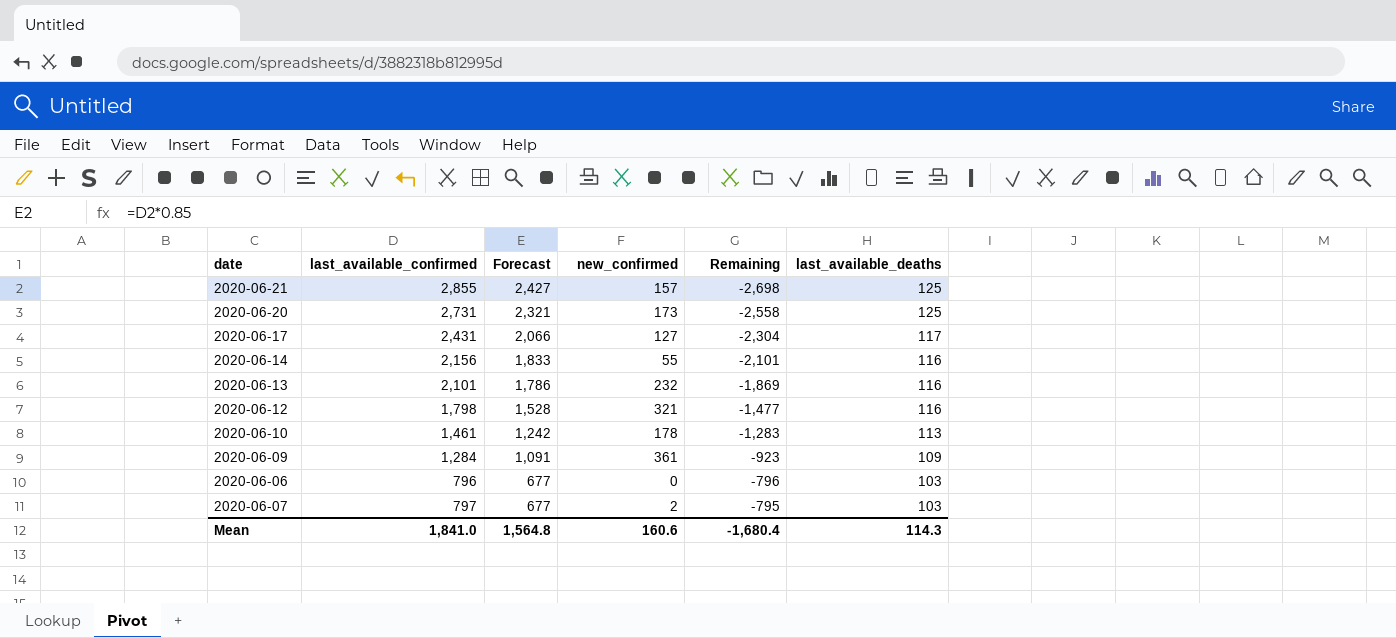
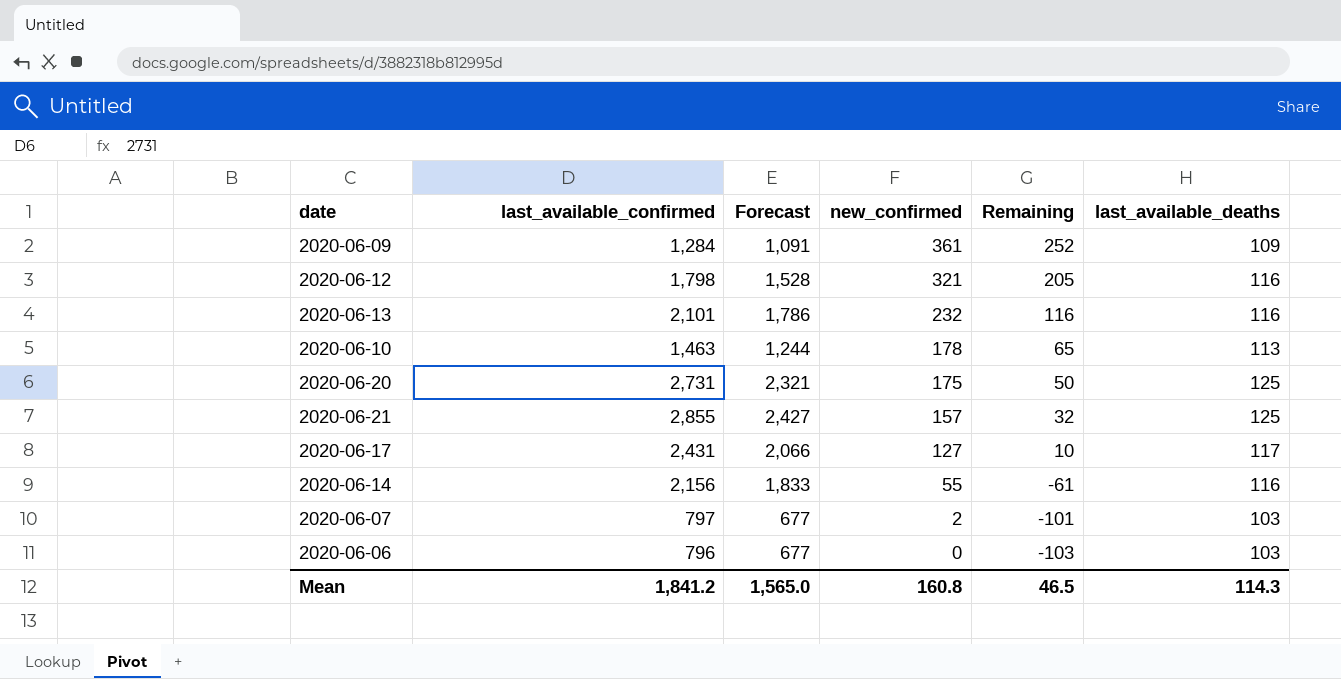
row order: Forecast descending -> new_confirmed descending
column Remaining | formula: [new_confirmed] - [last_available_confirmed] -> [new_confirmed] - [last_available_deaths]
2020-06-10 | last_available_confirmed: 1,461 -> 1,463
2020-06-10 | Forecast: 1,242 -> 1,244
2020-06-20 | new_confirmed: 173 -> 175
Mean | last_available_confirmed: 1,841.0 -> 1,841.2
Mean | Forecast: 1,564.8 -> 1,565.0
Mean | new_confirmed: 160.6 -> 160.8
Mean | Remaining: -1,680.4 -> 46.5

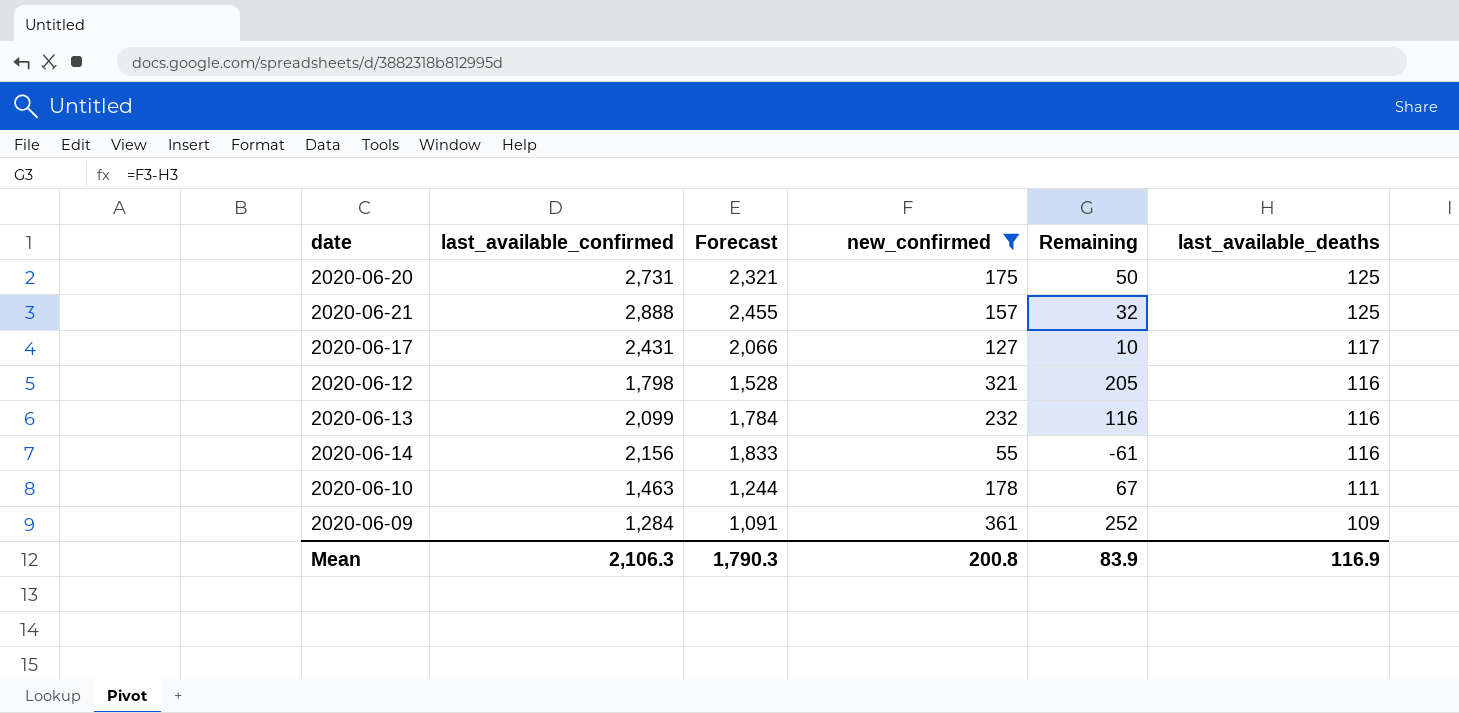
filter: none -> new_confirmed >= 55
row order: new_confirmed descending -> last_available_deaths descending
2020-06-21 | last_available_confirmed: 2,855 -> 2,888
2020-06-21 | Forecast: 2,427 -> 2,455
2020-06-13 | last_available_confirmed: 2,101 -> 2,099
2020-06-13 | Forecast: 1,786 -> 1,784
2020-06-10 | Remaining: 65 -> 67
2020-06-10 | last_available_deaths: 113 -> 111
Mean | last_available_confirmed: 1,841.2 -> 2,106.3
Mean | Forecast: 1,565.0 -> 1,790.3
Mean | new_confirmed: 160.8 -> 200.8
Mean | Remaining: 46.5 -> 83.9
Mean | last_available_deaths: 114.3 -> 116.9

